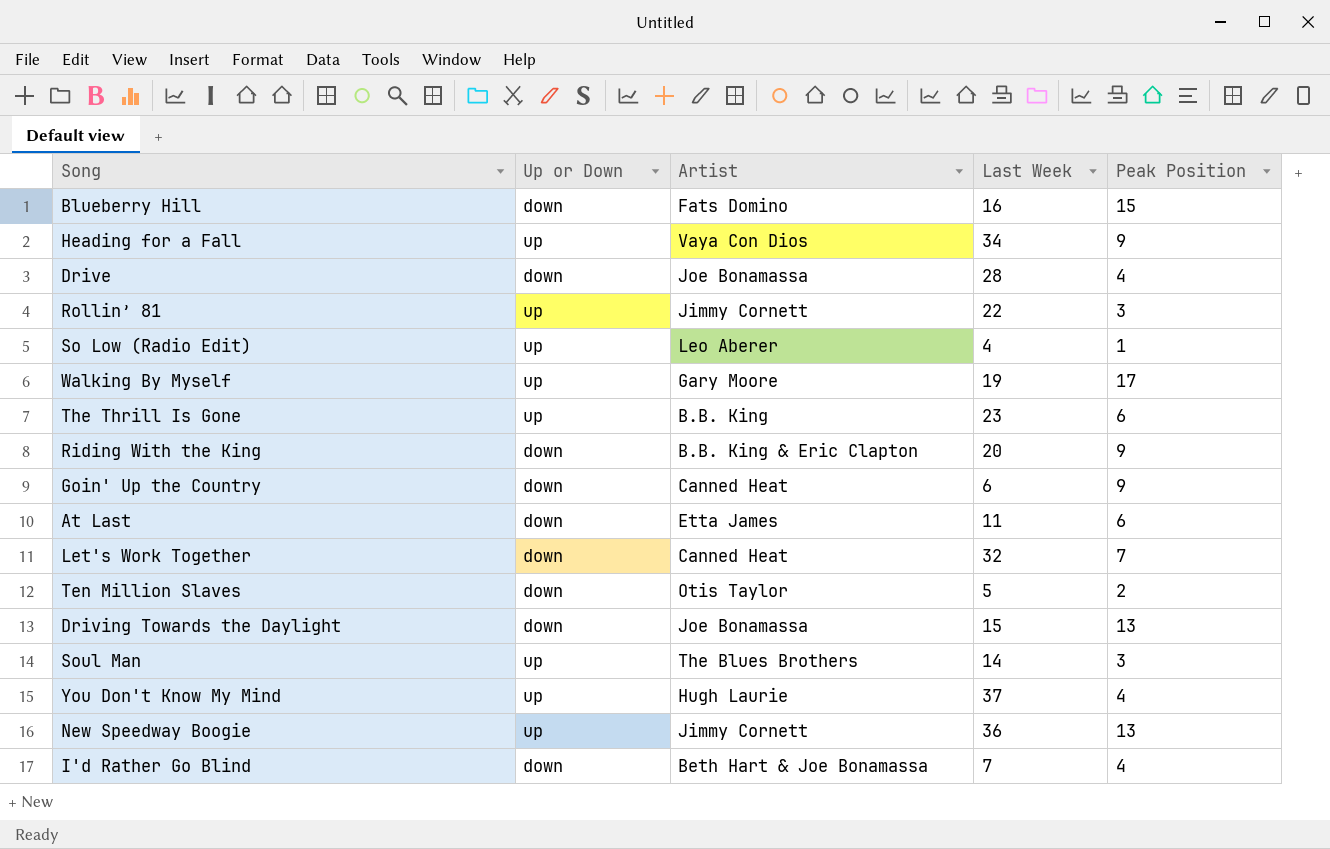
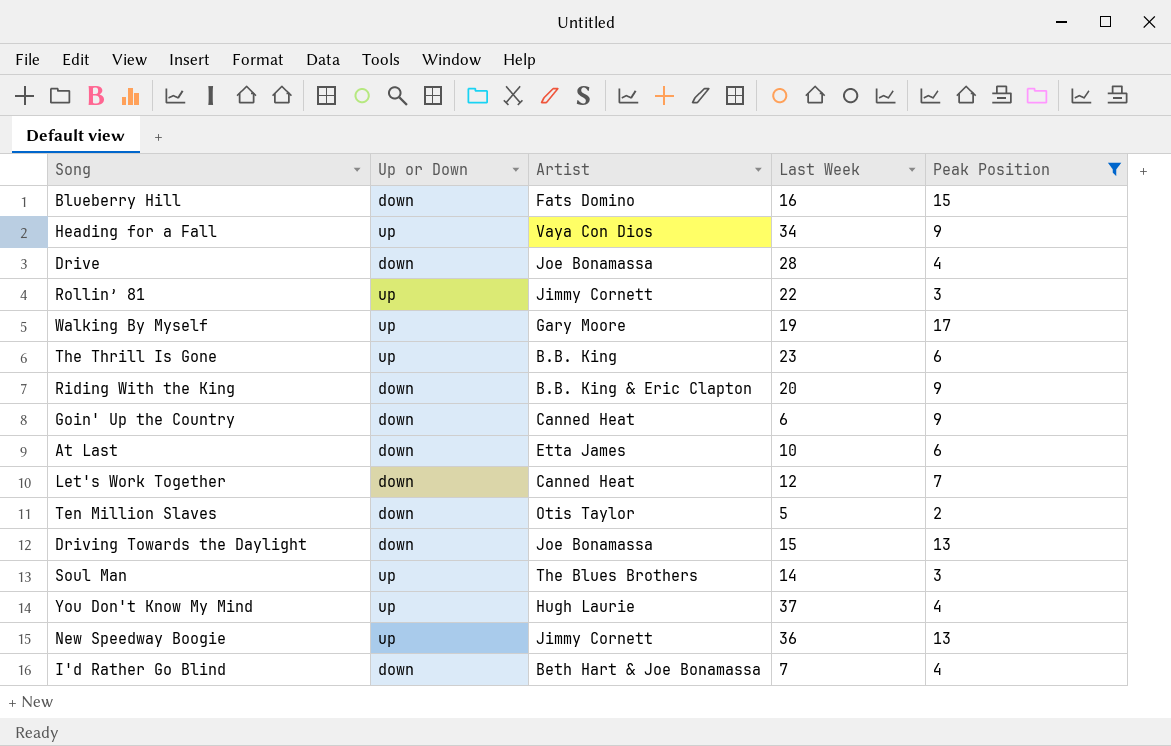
filter: none -> Peak Position != 1
At Last | Last Week: 11 -> 10
Let's Work Together | Last Week: 32 -> 12

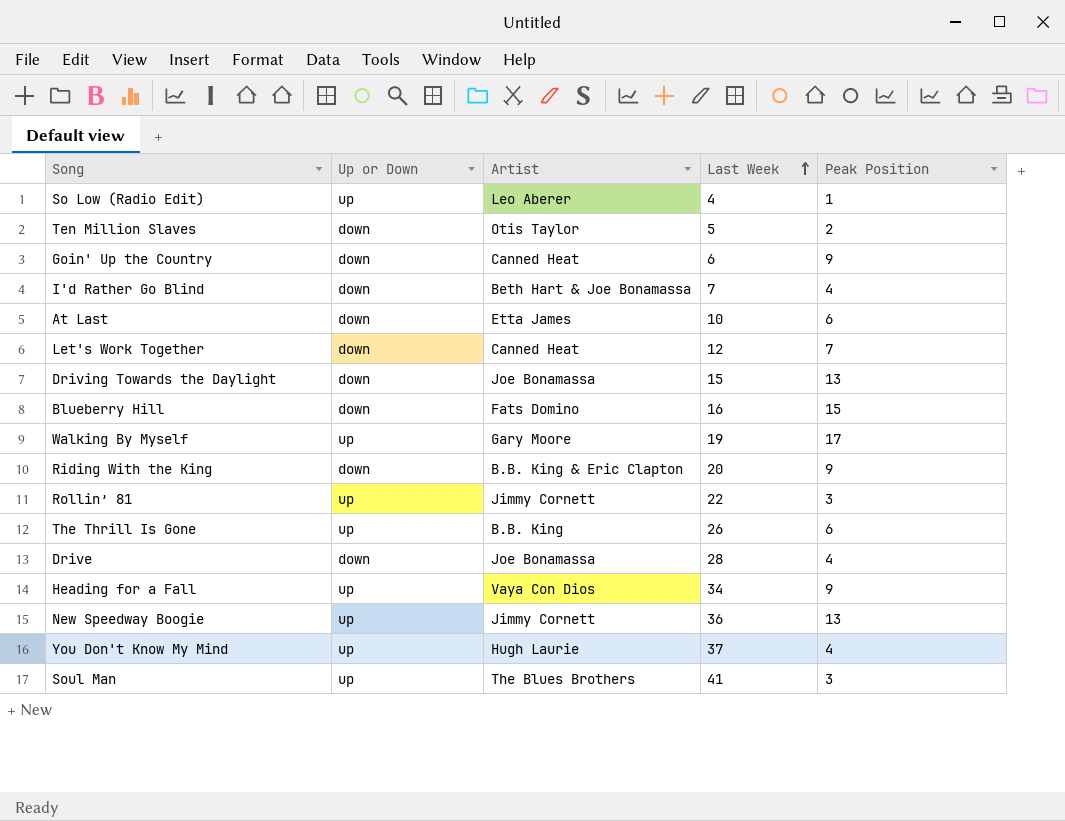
filter: Peak Position != 1 -> none
row order: none -> Last Week ascending
The Thrill Is Gone | Last Week: 23 -> 26
Soul Man | Last Week: 14 -> 41

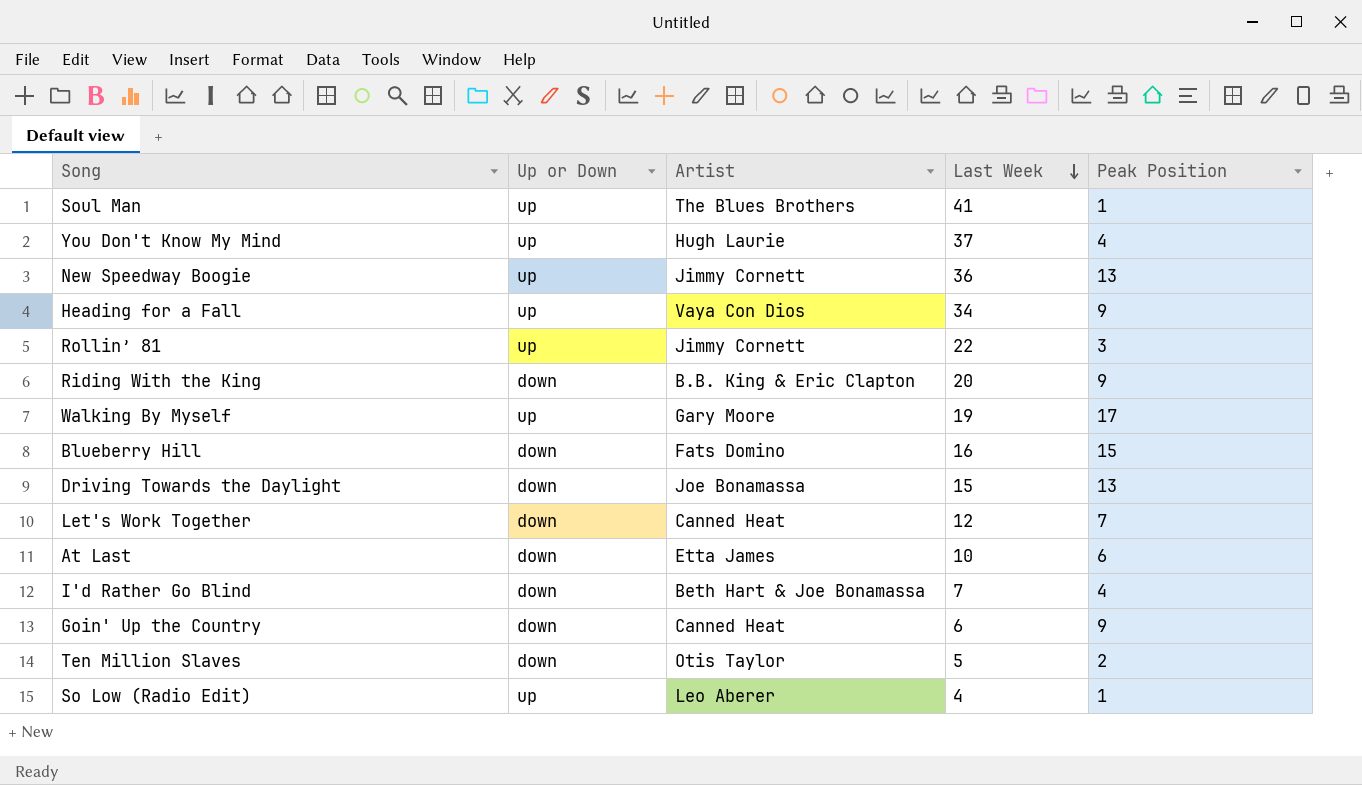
row order: Last Week ascending -> Last Week descending
row The Thrill Is Gone: up | B.B. King | 26 | 6 -> none
row Drive: down | Joe Bonamassa | 28 | 4 -> none
Soul Man | Peak Position: 3 -> 1

